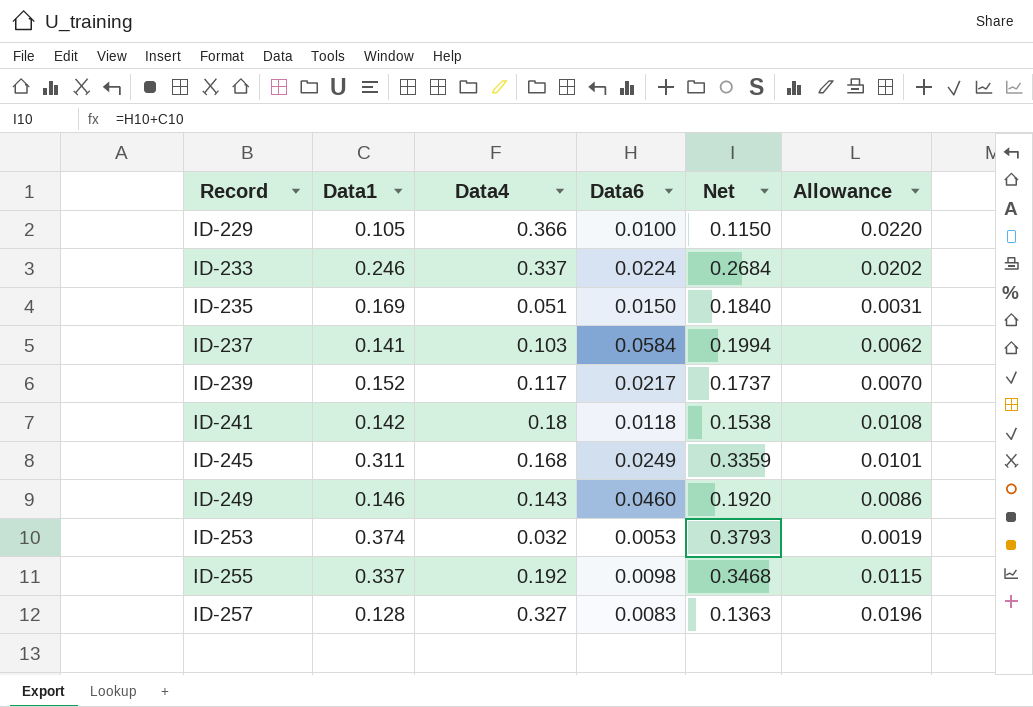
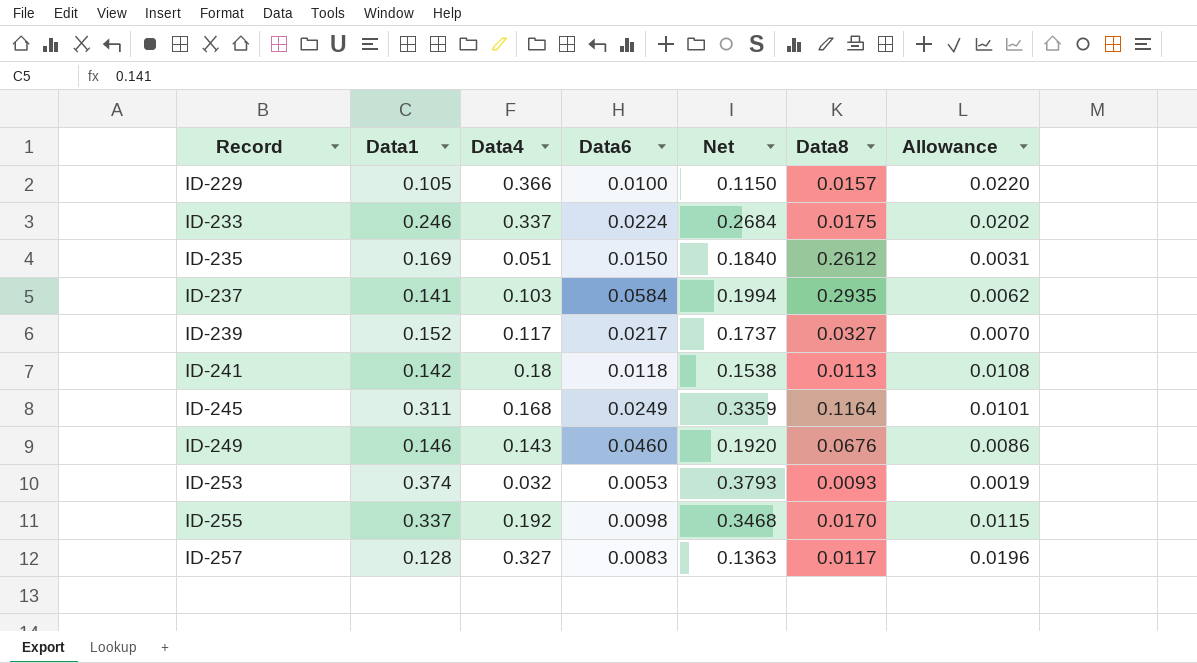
column Data8 | position: none -> 6

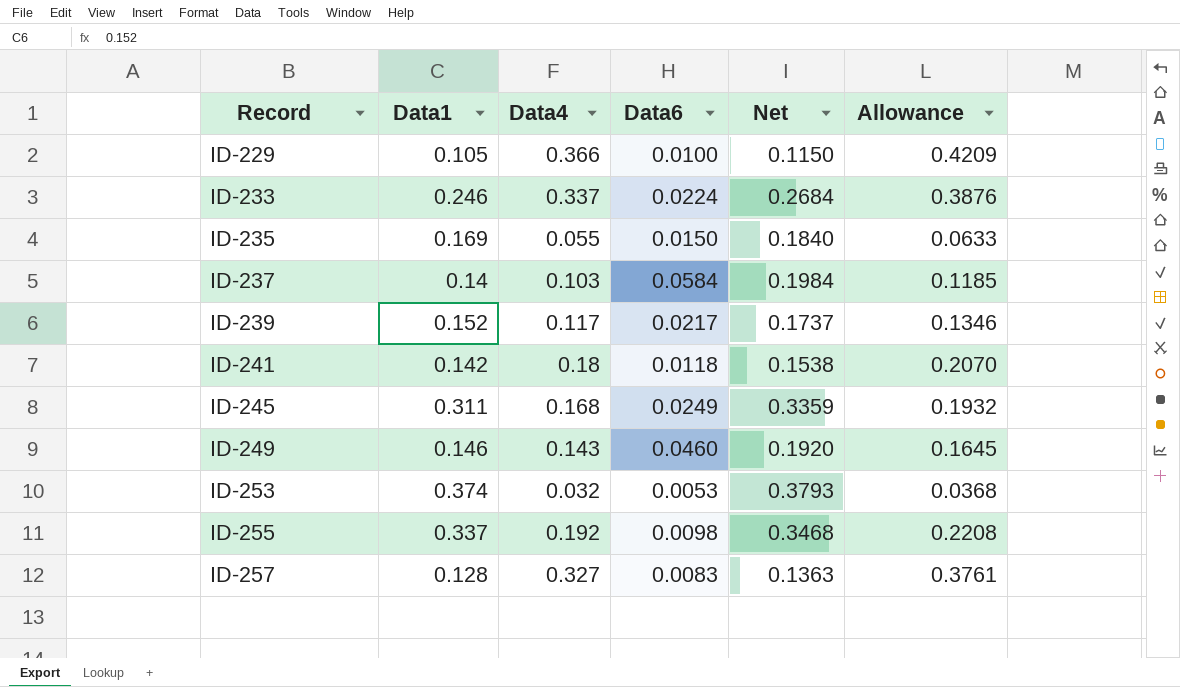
column Data8 | position: 6 -> none
column Allowance | formula: [Data4] * 0.06 -> [Data4] * 1.15
ID-235 | Data4: 0.051 -> 0.055
ID-237 | Data1: 0.141 -> 0.14
ID-237 | Net: 0.1994 -> 0.1984

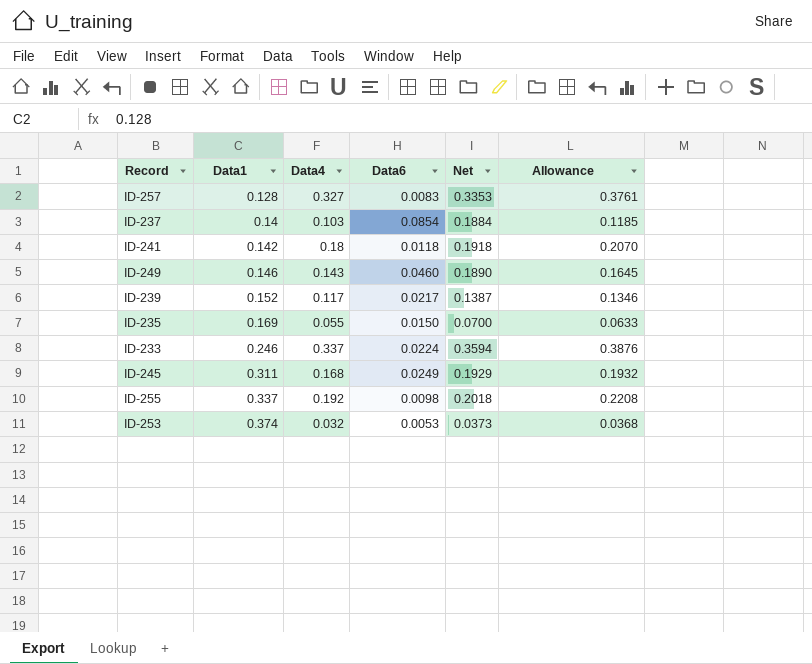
row order: Record ascending -> Data1 ascending
column Net | formula: [Data1] + [Data6] -> [Data4] + [Data6]
row ID-229: 0.105 | 0.366 | 0.0100 | 0.1150 | 0.4209 -> none
ID-237 | Data6: 0.0584 -> 0.0854

